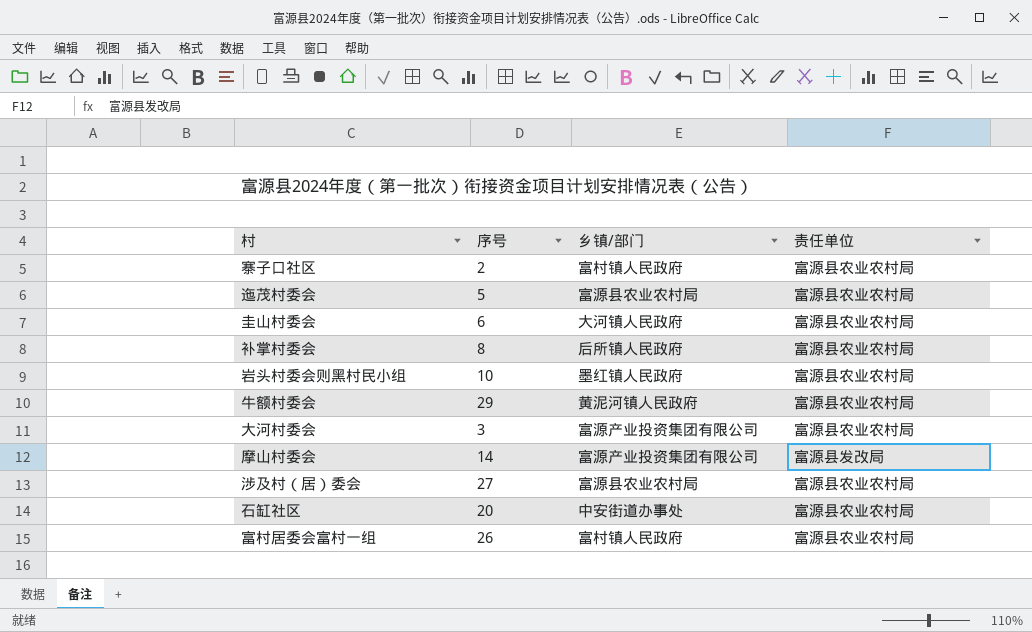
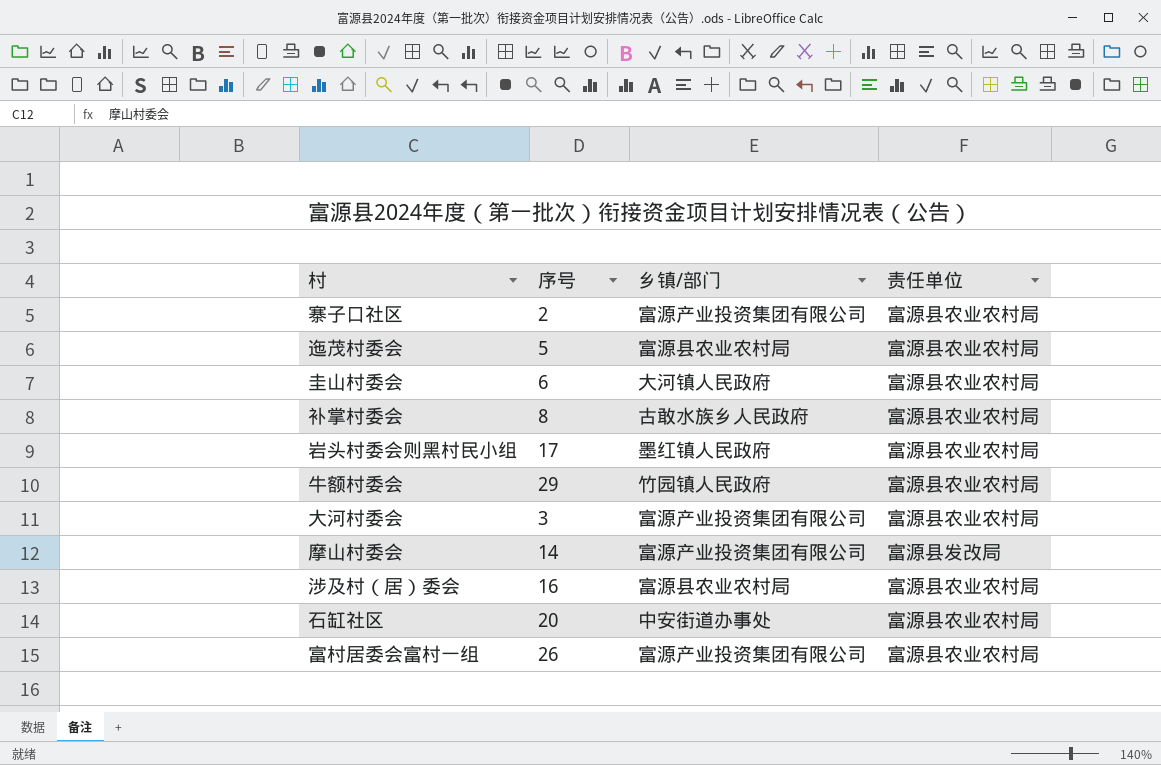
寨子口社区 | 乡镇/部门: 富村镇人民政府 -> 富源产业投资集团有限公司
补掌村委会 | 乡镇/部门: 后所镇人民政府 -> 古敢水族乡人民政府
岩头村委会则黑村民小组 | 序号: 10 -> 17
牛额村委会 | 乡镇/部门: 黄泥河镇人民政府 -> 竹园镇人民政府
涉及村（居）委会 | 序号: 27 -> 16
富村居委会富村一组 | 乡镇/部门: 富村镇人民政府 -> 富源产业投资集团有限公司

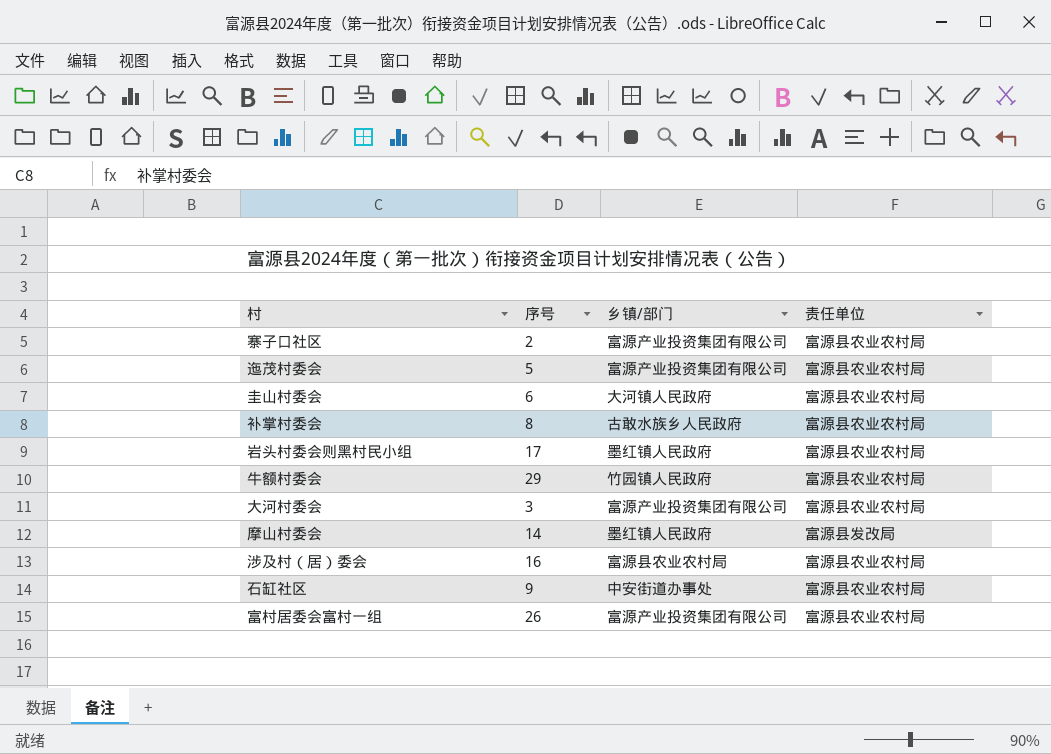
迤茂村委会 | 乡镇/部门: 富源县农业农村局 -> 富源产业投资集团有限公司
摩山村委会 | 乡镇/部门: 富源产业投资集团有限公司 -> 墨红镇人民政府
石缸社区 | 序号: 20 -> 9

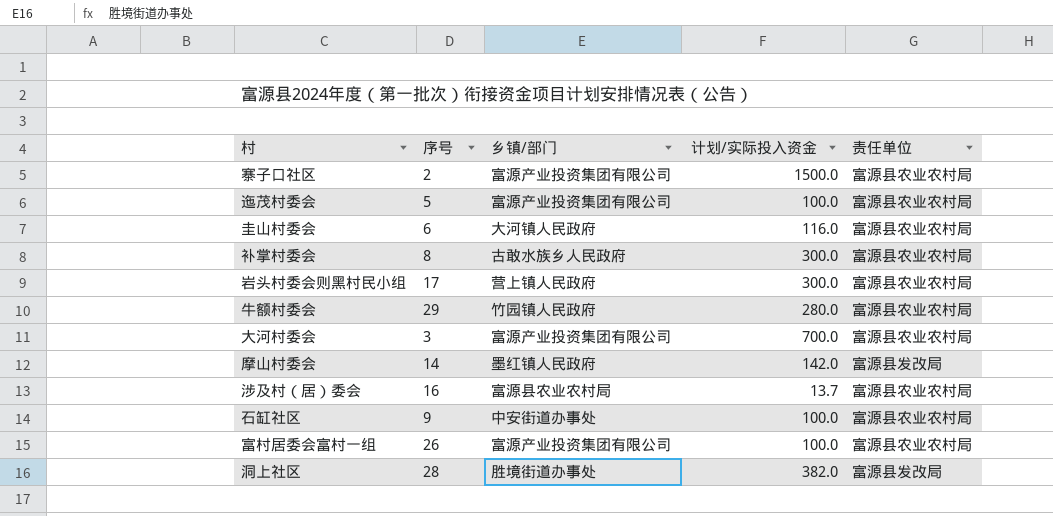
column 计划/实际投入资金 | position: none -> 4
岩头村委会则黑村民小组 | 乡镇/部门: 墨红镇人民政府 -> 营上镇人民政府
row 洞上社区: none -> 28 | 胜境街道办事处 | 382.0 | 富源县发改局

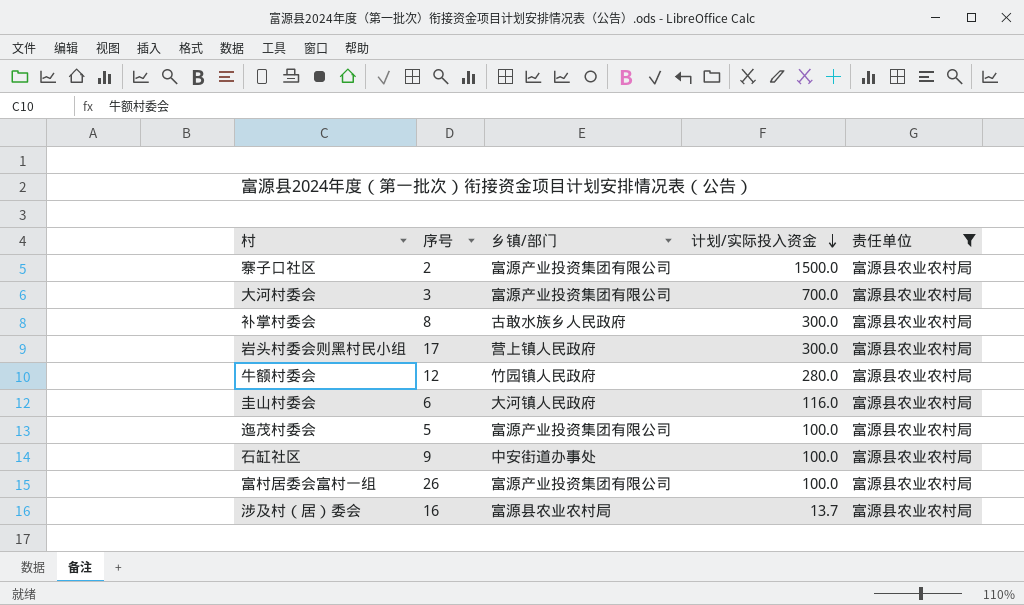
filter: none -> 责任单位 = 富源县农业农村局
row order: none -> 计划/实际投入资金 descending
牛额村委会 | 序号: 29 -> 12

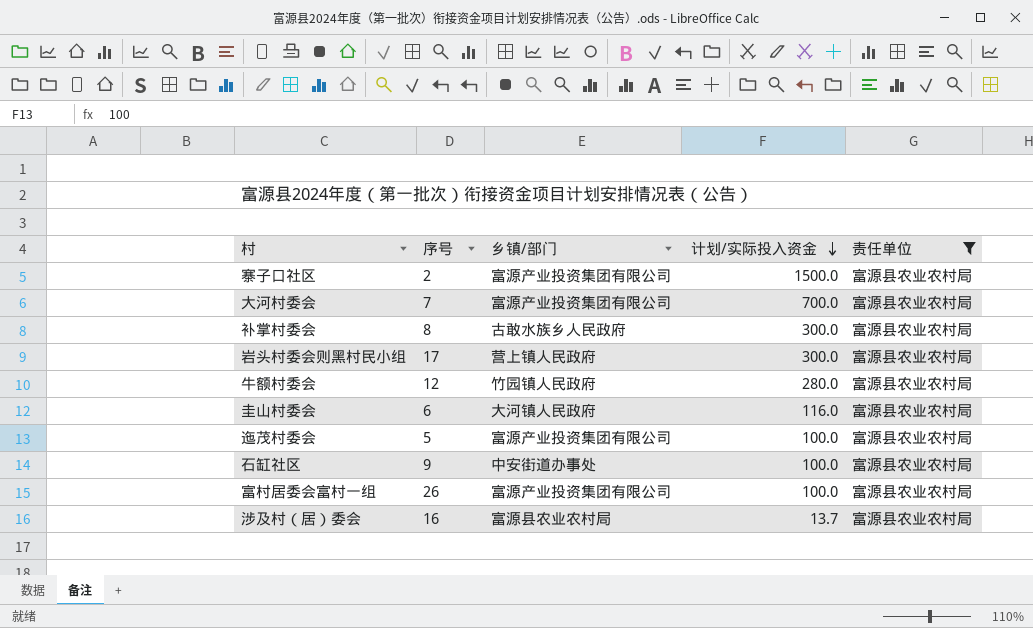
大河村委会 | 序号: 3 -> 7

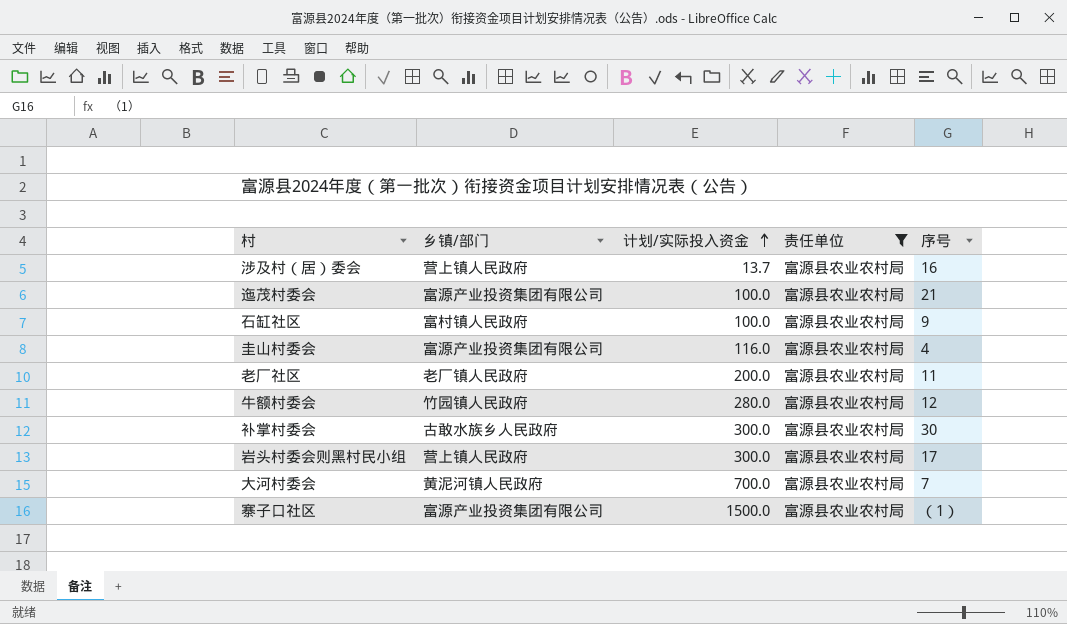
row order: 计划/实际投入资金 descending -> 计划/实际投入资金 ascending
column 序号 | position: 2 -> 5
row 富村居委会富村一组: 26 | 富源产业投资集团有限公司 | 100.0 | 富源县农业农村局 -> none
涉及村（居）委会 | 乡镇/部门: 富源县农业农村局 -> 营上镇人民政府
迤茂村委会 | 序号: 5 -> 21
石缸社区 | 乡镇/部门: 中安街道办事处 -> 富村镇人民政府
圭山村委会 | 乡镇/部门: 大河镇人民政府 -> 富源产业投资集团有限公司
圭山村委会 | 序号: 6 -> 4
row 老厂社区: none -> 老厂镇人民政府 | 200.0 | 富源县农业农村局 | 11
补掌村委会 | 序号: 8 -> 30
大河村委会 | 乡镇/部门: 富源产业投资集团有限公司 -> 黄泥河镇人民政府
寨子口社区 | 序号: 2 -> （1）

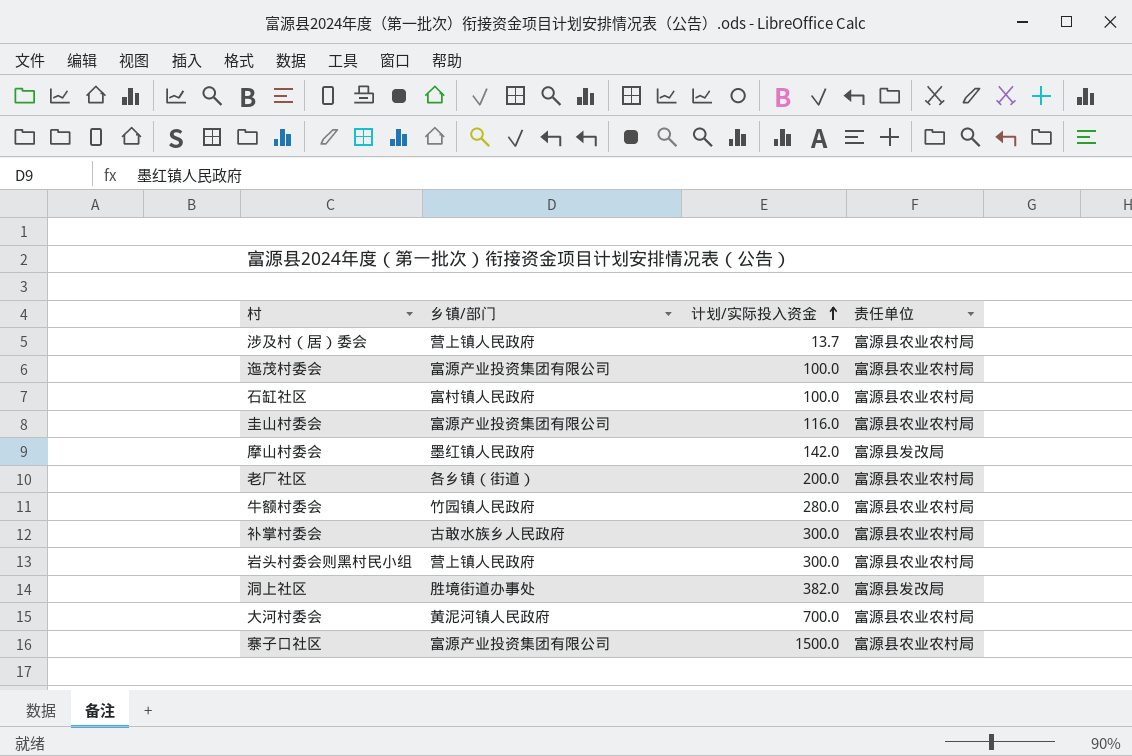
filter: 责任单位 = 富源县农业农村局 -> none
column 序号 | position: 5 -> none
老厂社区 | 乡镇/部门: 老厂镇人民政府 -> 各乡镇（街道）

